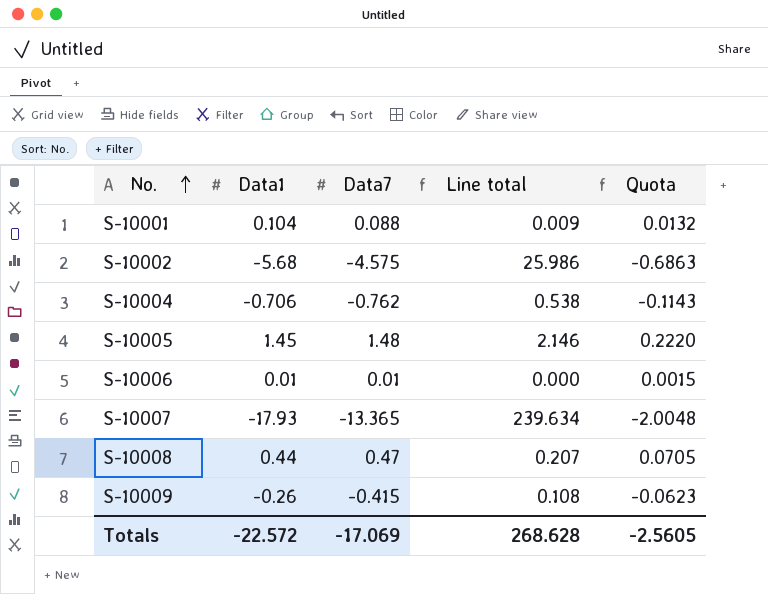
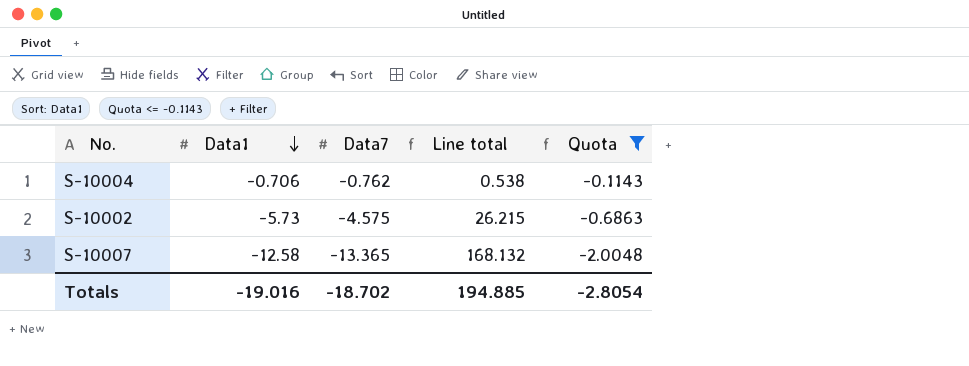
filter: none -> Quota <= -0.1143
row order: No. ascending -> Data1 descending
S-10002 | Data1: -5.68 -> -5.73
S-10002 | Line total: 25.986 -> 26.215
S-10007 | Data1: -17.93 -> -12.58
S-10007 | Line total: 239.634 -> 168.132
Totals | Data1: -22.572 -> -19.016
Totals | Data7: -17.069 -> -18.702
Totals | Line total: 268.628 -> 194.885
Totals | Quota: -2.5605 -> -2.8054

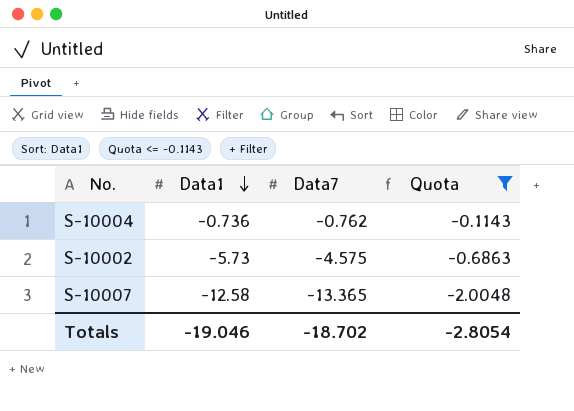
column Line total | formula: [Data1] * [Data7] -> none
S-10004 | Data1: -0.706 -> -0.736
Totals | Data1: -19.016 -> -19.046

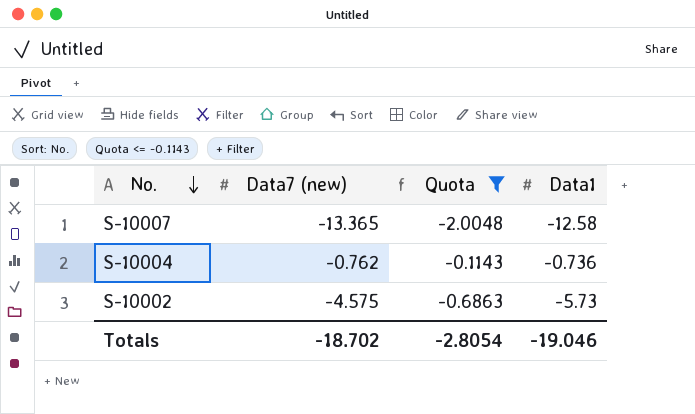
row order: Data1 descending -> No. descending
column name: Data7 -> Data7 (new)
column Data1 | position: 2 -> 4

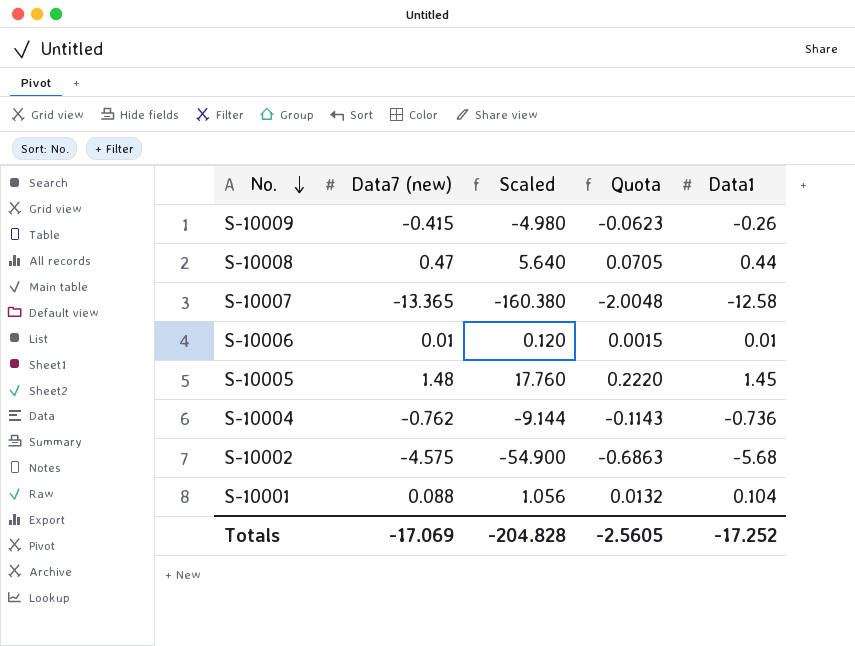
filter: Quota <= -0.1143 -> none
column Scaled | formula: none -> [Data7 (new)] * 12
S-10002 | Data1: -5.73 -> -5.68
Totals | Data7 (new): -18.702 -> -17.069
Totals | Quota: -2.8054 -> -2.5605
Totals | Data1: -19.046 -> -17.252

